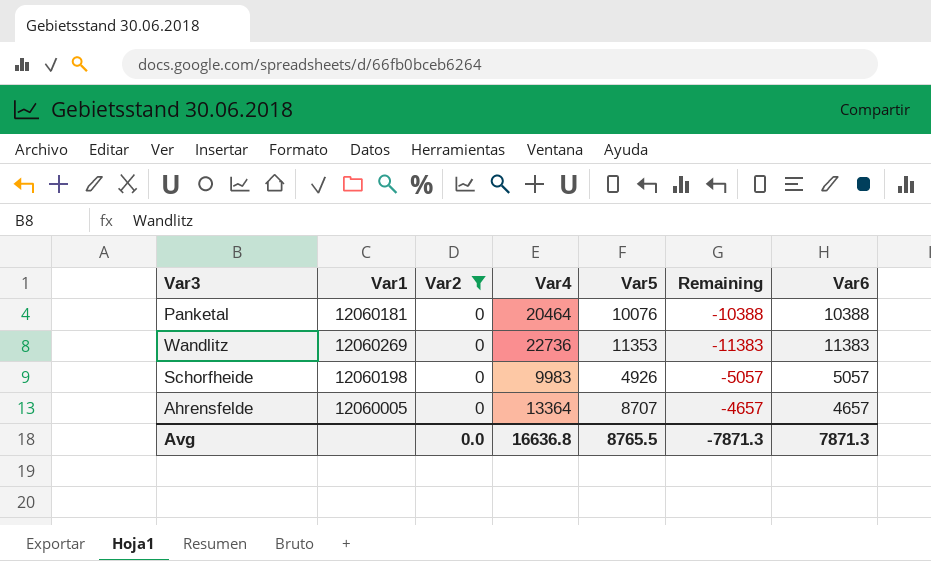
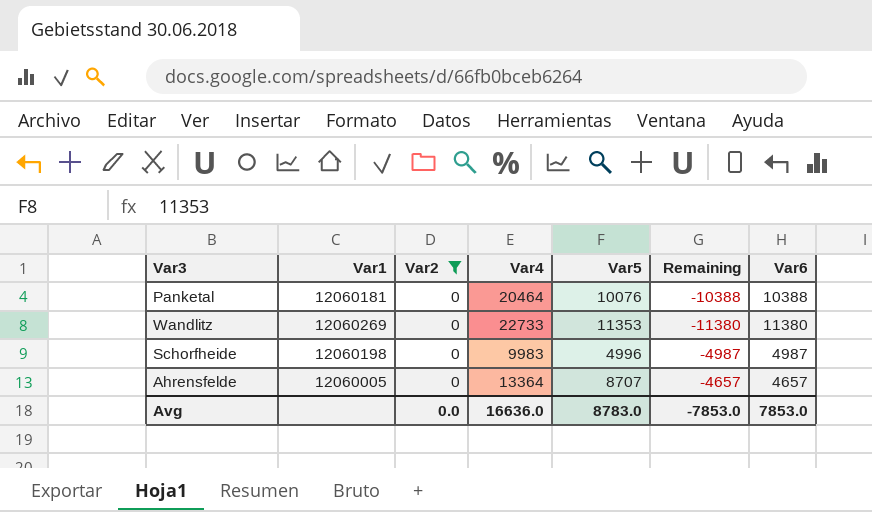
Wandlitz | Var4: 22736 -> 22733
Wandlitz | Remaining: -11383 -> -11380
Wandlitz | Var6: 11383 -> 11380
Schorfheide | Var5: 4926 -> 4996
Schorfheide | Remaining: -5057 -> -4987
Schorfheide | Var6: 5057 -> 4987
Avg | Var4: 16636.8 -> 16636.0
Avg | Var5: 8765.5 -> 8783.0
Avg | Remaining: -7871.3 -> -7853.0
Avg | Var6: 7871.3 -> 7853.0

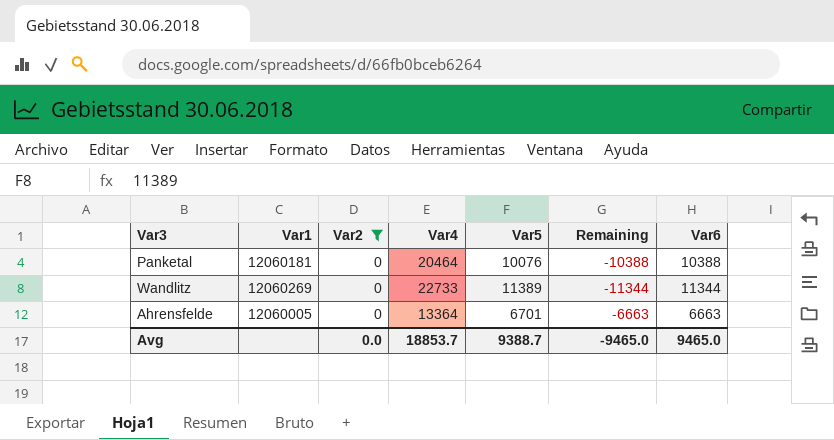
row Schorfheide: 12060198 | 0 | 9983 | 4996 | -4987 | 4987 -> none
Wandlitz | Var5: 11353 -> 11389
Wandlitz | Remaining: -11380 -> -11344
Wandlitz | Var6: 11380 -> 11344
Ahrensfelde | Var5: 8707 -> 6701
Ahrensfelde | Remaining: -4657 -> -6663
Ahrensfelde | Var6: 4657 -> 6663
Avg | Var4: 16636.0 -> 18853.7
Avg | Var5: 8783.0 -> 9388.7
Avg | Remaining: -7853.0 -> -9465.0
Avg | Var6: 7853.0 -> 9465.0

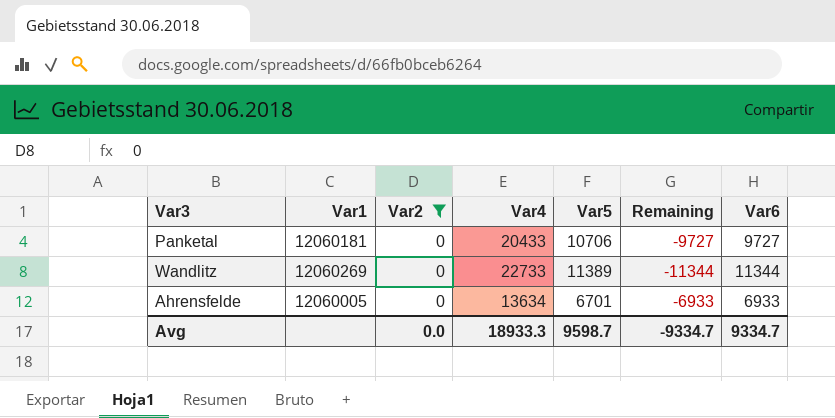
Panketal | Var4: 20464 -> 20433
Panketal | Var5: 10076 -> 10706
Panketal | Remaining: -10388 -> -9727
Panketal | Var6: 10388 -> 9727
Ahrensfelde | Var4: 13364 -> 13634
Ahrensfelde | Remaining: -6663 -> -6933
Ahrensfelde | Var6: 6663 -> 6933
Avg | Var4: 18853.7 -> 18933.3
Avg | Var5: 9388.7 -> 9598.7
Avg | Remaining: -9465.0 -> -9334.7
Avg | Var6: 9465.0 -> 9334.7

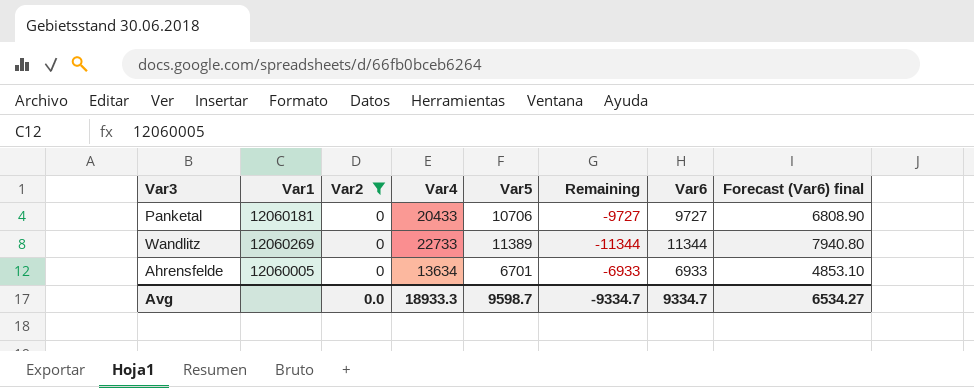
column Forecast (Var6) final | formula: none -> [Var6] * 0.7

